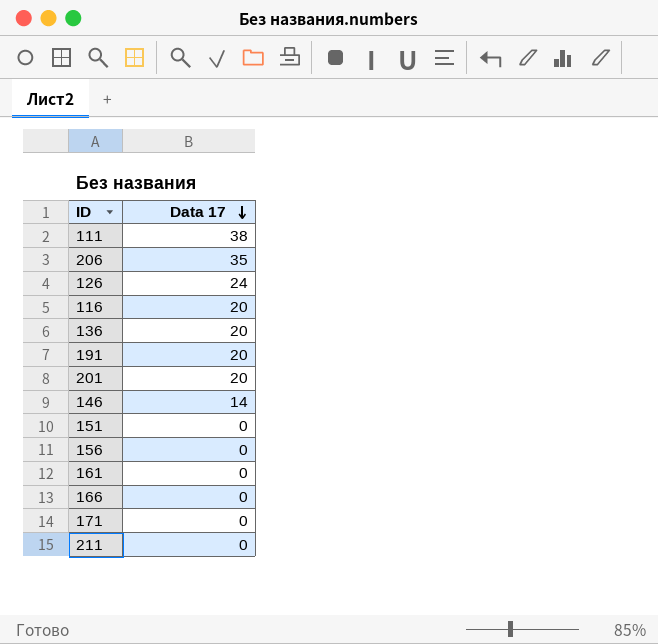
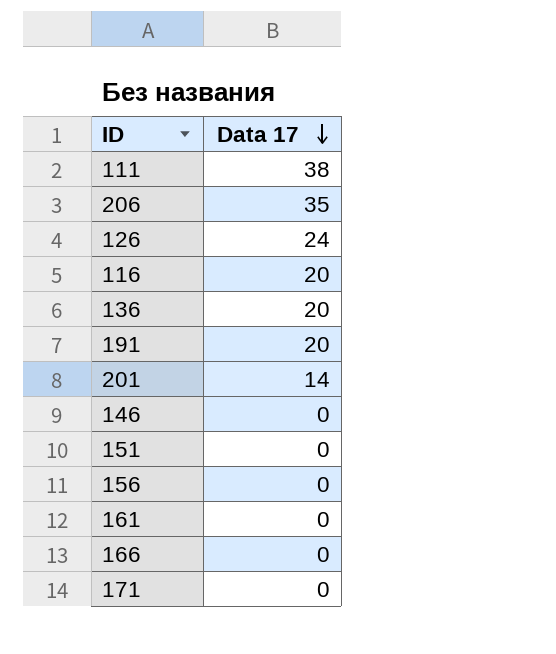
row 211: 0 -> none
201 | Data 17: 20 -> 14
146 | Data 17: 14 -> 0

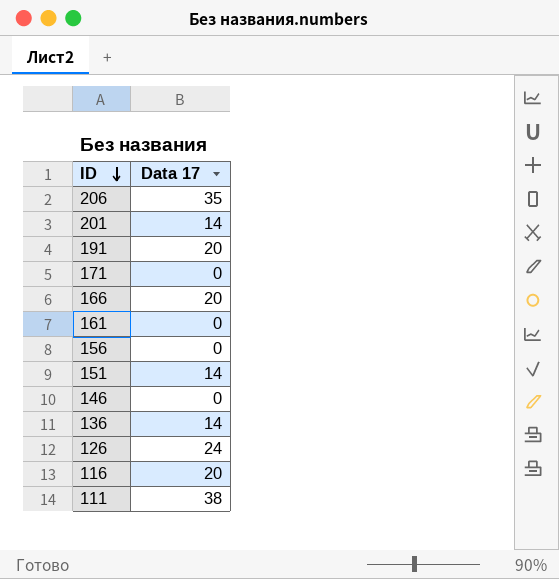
row order: Data 17 descending -> ID descending
166 | Data 17: 0 -> 20
151 | Data 17: 0 -> 14
136 | Data 17: 20 -> 14

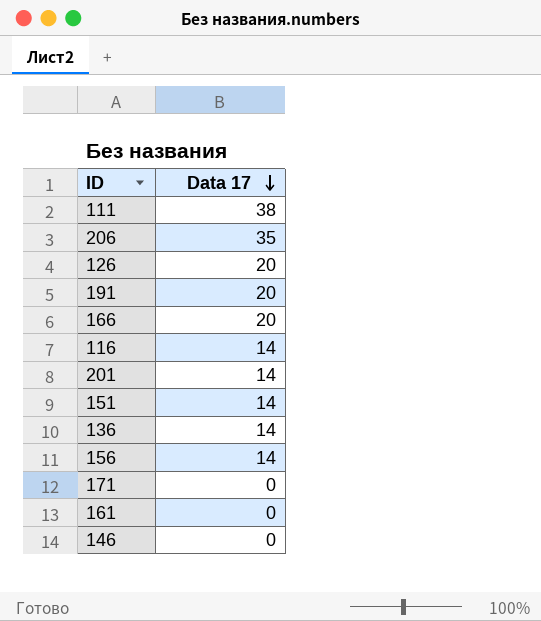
row order: ID descending -> Data 17 descending
126 | Data 17: 24 -> 20
116 | Data 17: 20 -> 14
156 | Data 17: 0 -> 14

